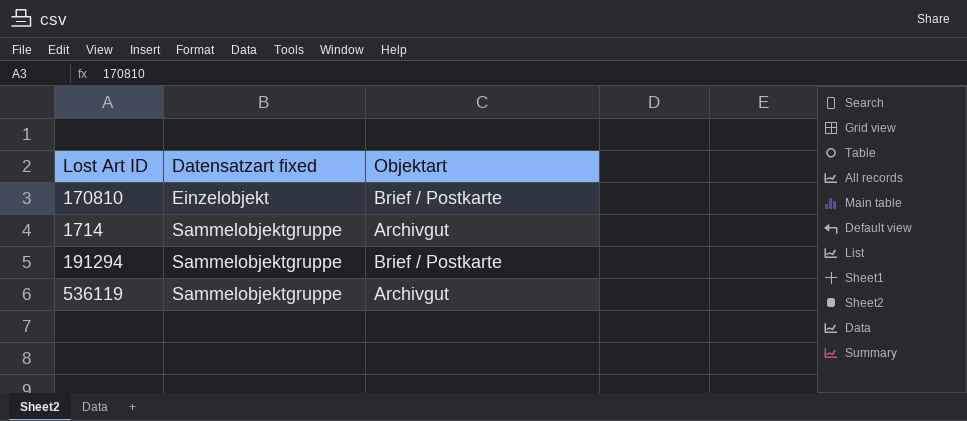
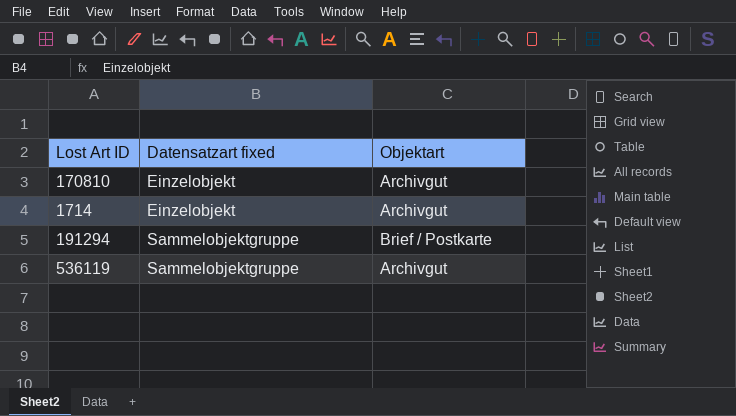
170810 | Objektart: Brief / Postkarte -> Archivgut
1714 | Datensatzart fixed: Sammelobjektgruppe -> Einzelobjekt

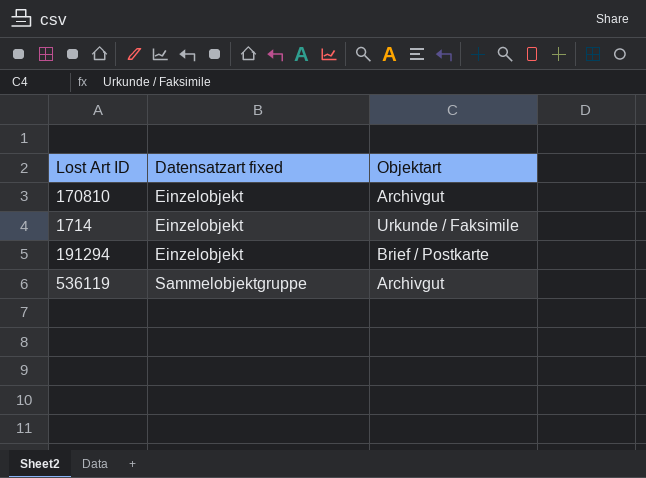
1714 | Objektart: Archivgut -> Urkunde / Faksimile
191294 | Datensatzart fixed: Sammelobjektgruppe -> Einzelobjekt

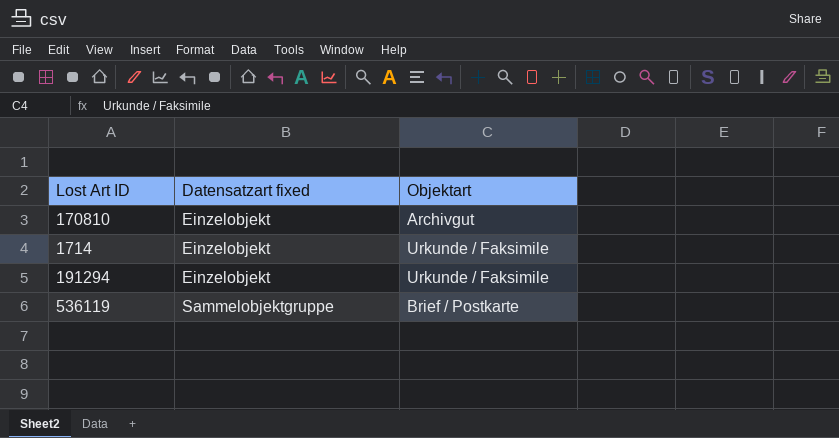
191294 | Objektart: Brief / Postkarte -> Urkunde / Faksimile
536119 | Objektart: Archivgut -> Brief / Postkarte

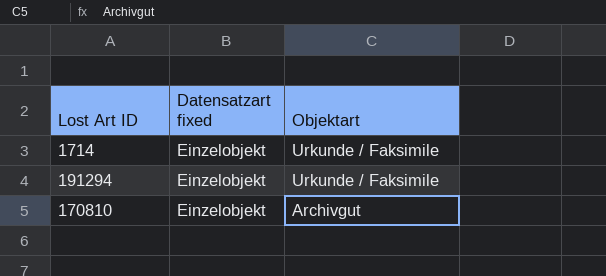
row order: Datensatzart fixed ascending -> Objektart descending
row 536119: Sammelobjektgruppe | Brief / Postkarte -> none

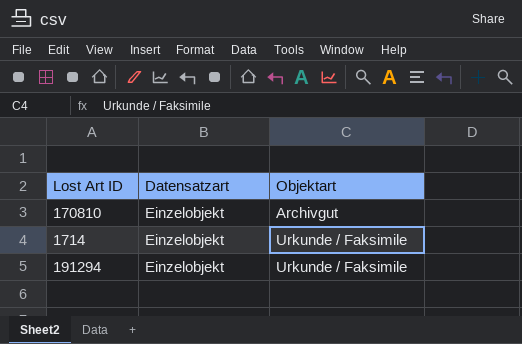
row order: Objektart descending -> Objektart ascending
column name: Datensatzart fixed -> Datensatzart

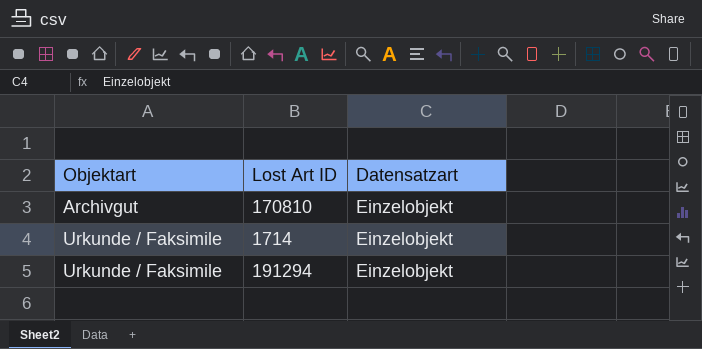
column Objektart | position: 3 -> 1

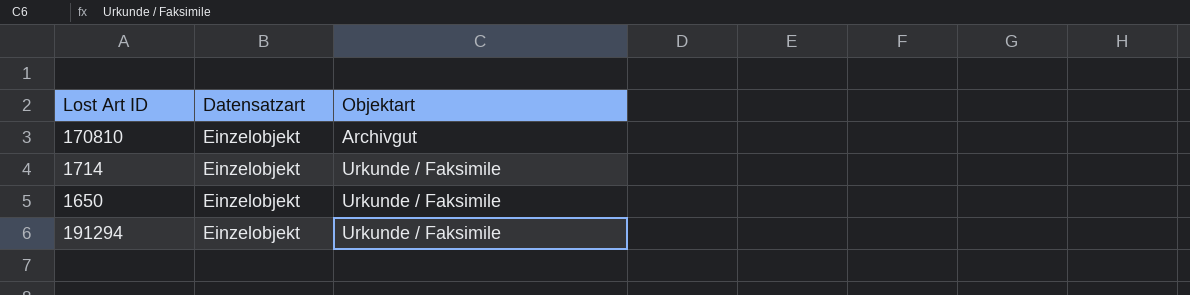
column Objektart | position: 1 -> 3
row 1650: none -> Einzelobjekt | Urkunde / Faksimile

